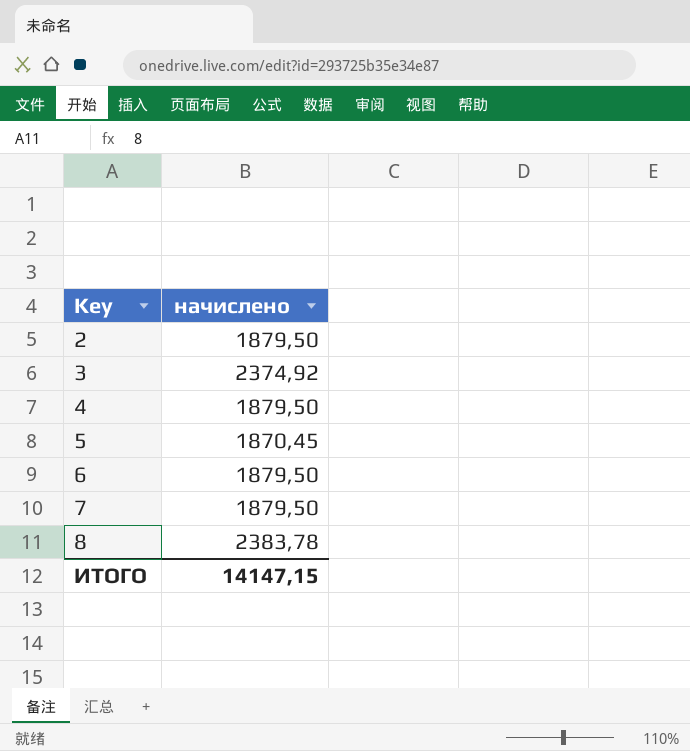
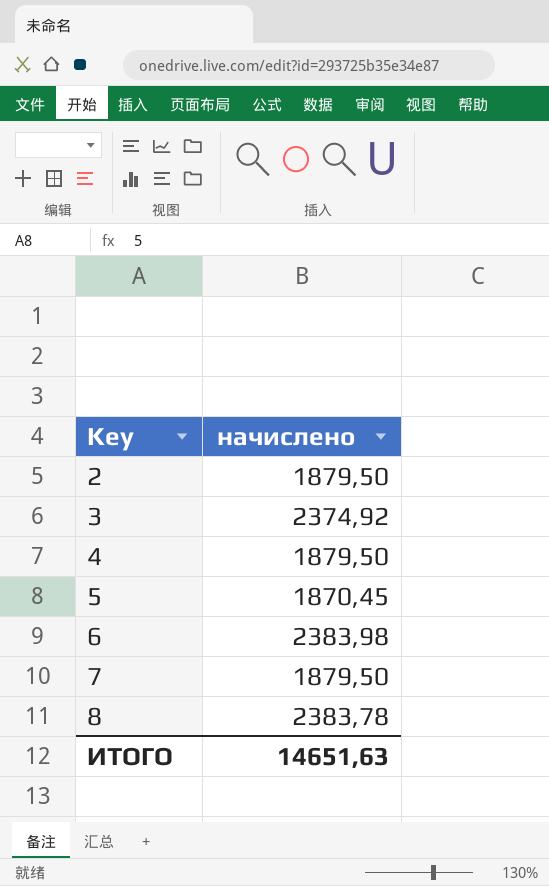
6 | начислено: 1879,50 -> 2383,98
ИТОГО | начислено: 14147,15 -> 14651,63

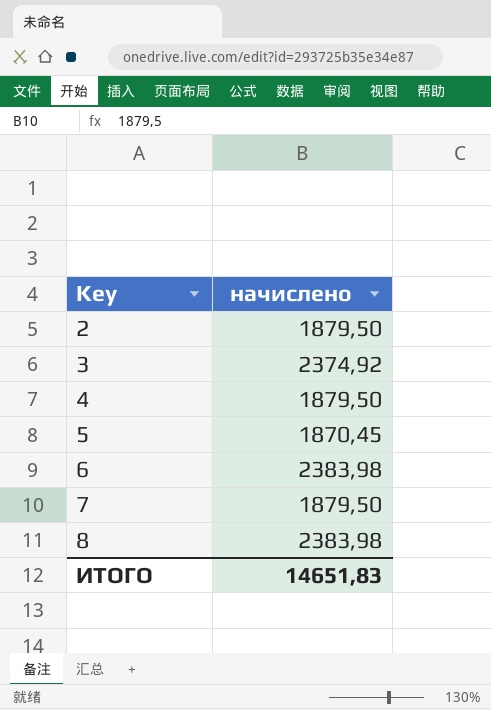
8 | начислено: 2383,78 -> 2383,98
ИТОГО | начислено: 14651,63 -> 14651,83

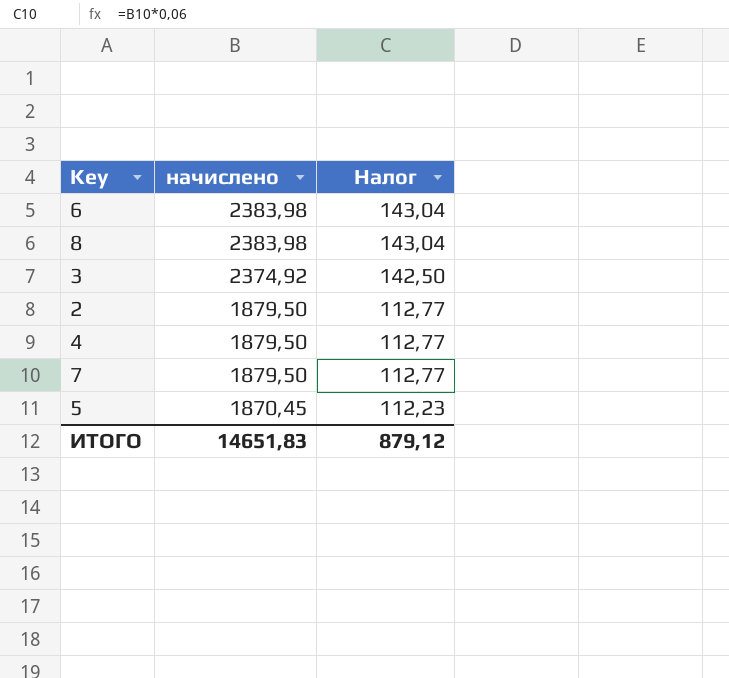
row order: Key ascending -> начислено descending
column Налог | formula: none -> [начислено] * 0,06

